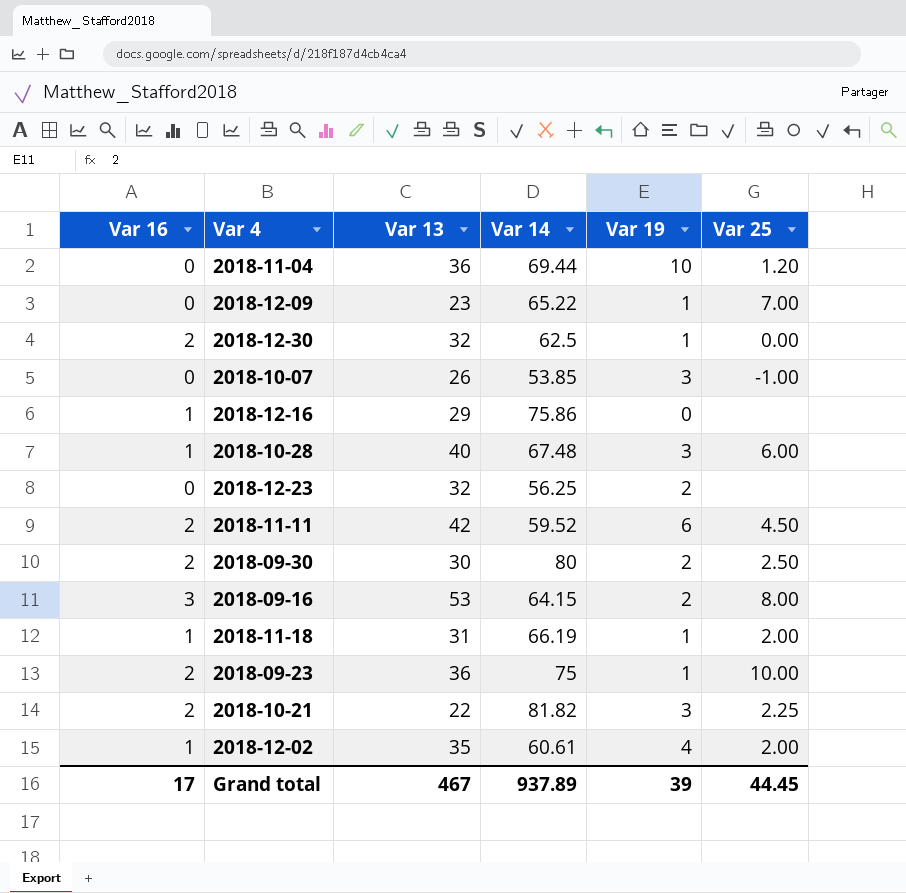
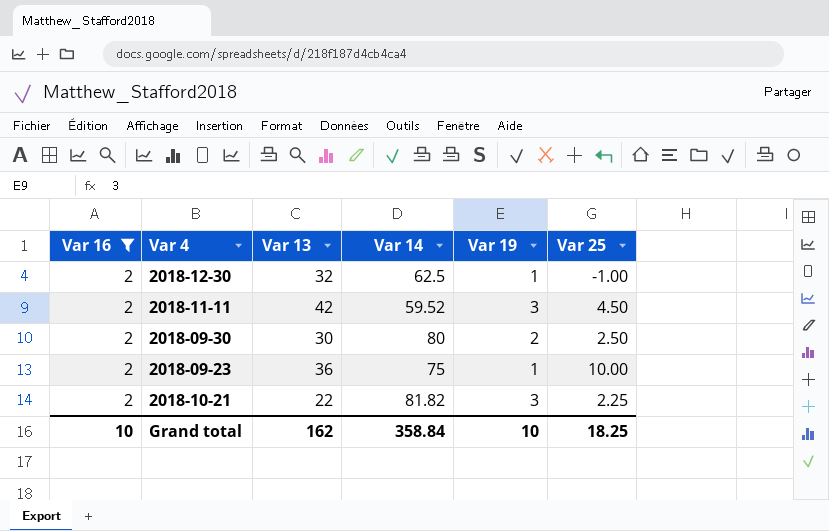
filter: none -> Var 16 = 2
2018-12-30 | Var 25: 0.00 -> -1.00
2018-11-11 | Var 19: 6 -> 3
Grand total | Var 16: 17 -> 10
Grand total | Var 13: 467 -> 162
Grand total | Var 14: 937.89 -> 358.84
Grand total | Var 19: 39 -> 10
Grand total | Var 25: 44.45 -> 18.25

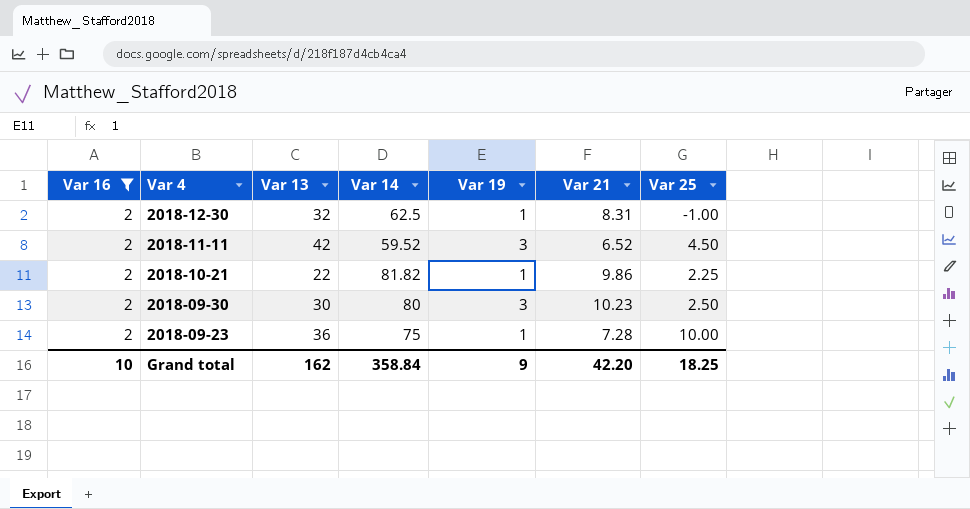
row order: none -> Var 4 descending
column Var 21 | position: none -> 6
2018-10-21 | Var 19: 3 -> 1
2018-09-30 | Var 19: 2 -> 3
Grand total | Var 19: 10 -> 9

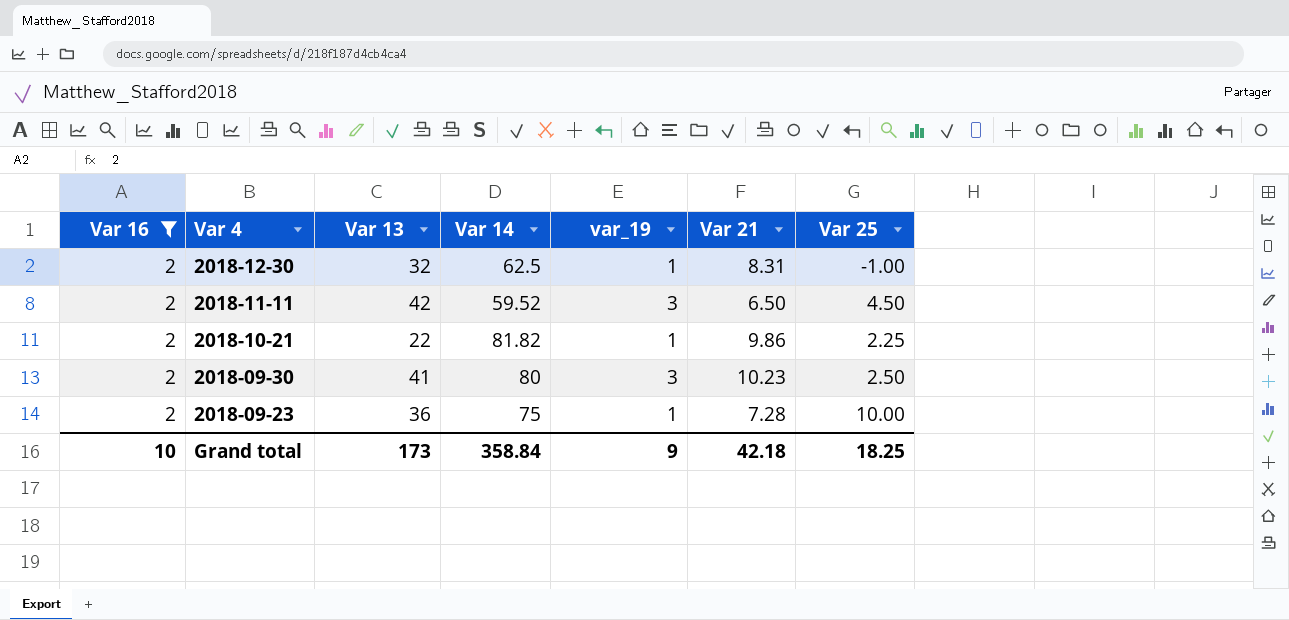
column name: Var 19 -> var_19
2018-11-11 | Var 21: 6.52 -> 6.50
2018-09-30 | Var 13: 30 -> 41
Grand total | Var 13: 162 -> 173
Grand total | Var 21: 42.20 -> 42.18

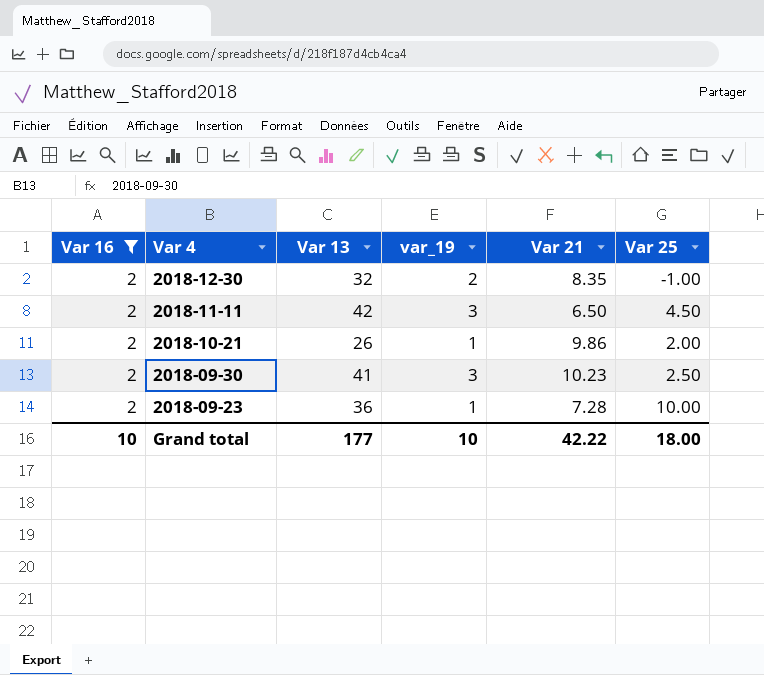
column Var 14 | position: 4 -> none
2018-12-30 | var_19: 1 -> 2
2018-12-30 | Var 21: 8.31 -> 8.35
2018-10-21 | Var 13: 22 -> 26
2018-10-21 | Var 25: 2.25 -> 2.00
Grand total | Var 13: 173 -> 177
Grand total | var_19: 9 -> 10
Grand total | Var 21: 42.18 -> 42.22
Grand total | Var 25: 18.25 -> 18.00

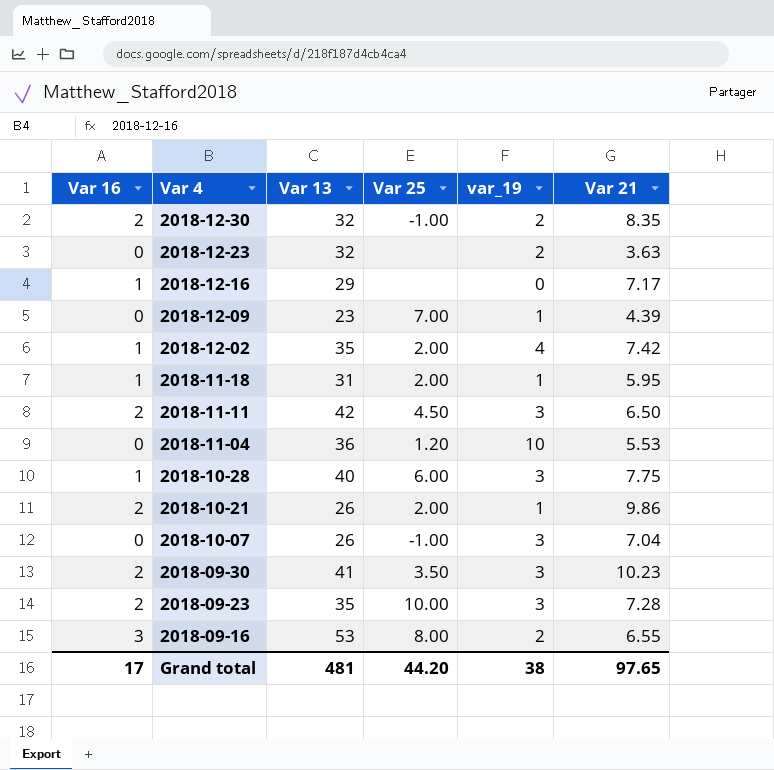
filter: Var 16 = 2 -> none
column Var 25 | position: 6 -> 4
2018-09-30 | Var 25: 2.50 -> 3.50
2018-09-23 | Var 13: 36 -> 35
2018-09-23 | var_19: 1 -> 3
Grand total | Var 16: 10 -> 17
Grand total | Var 13: 177 -> 481
Grand total | Var 25: 18.00 -> 44.20
Grand total | var_19: 10 -> 38
Grand total | Var 21: 42.22 -> 97.65

